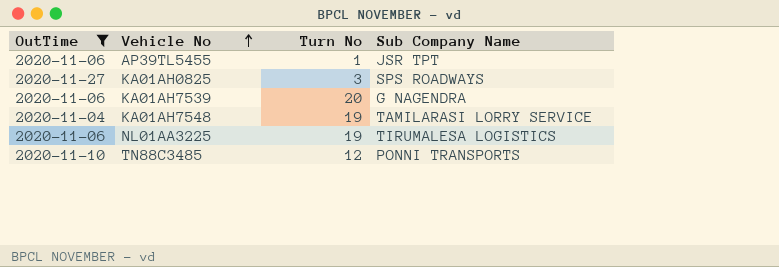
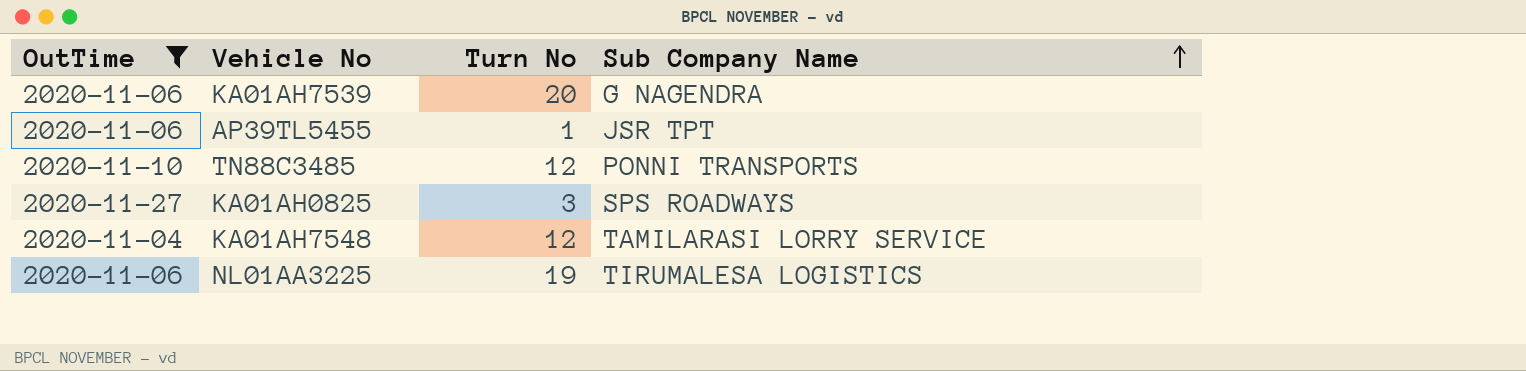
row order: Vehicle No ascending -> Sub Company Name ascending
KA01AH7548 | Turn No: 19 -> 12

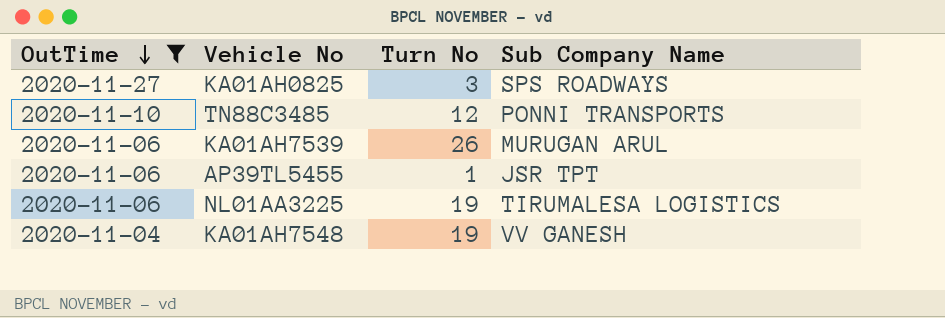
row order: Sub Company Name ascending -> OutTime descending
KA01AH7539 | Turn No: 20 -> 26
KA01AH7539 | Sub Company Name: G NAGENDRA -> MURUGAN ARUL
KA01AH7548 | Turn No: 12 -> 19
KA01AH7548 | Sub Company Name: TAMILARASI LORRY SERVICE -> VV GANESH

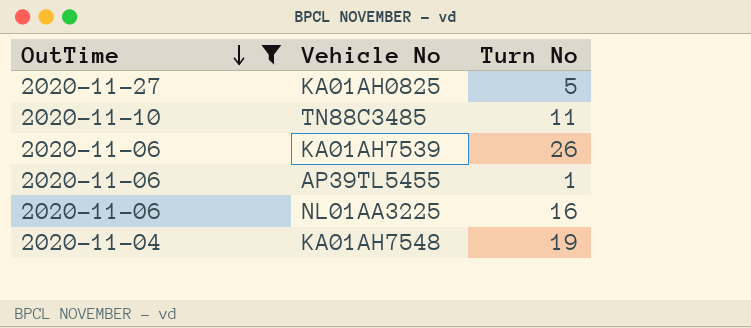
column Sub Company Name | position: 4 -> none
KA01AH0825 | Turn No: 3 -> 5
TN88C3485 | Turn No: 12 -> 11
NL01AA3225 | Turn No: 19 -> 16

